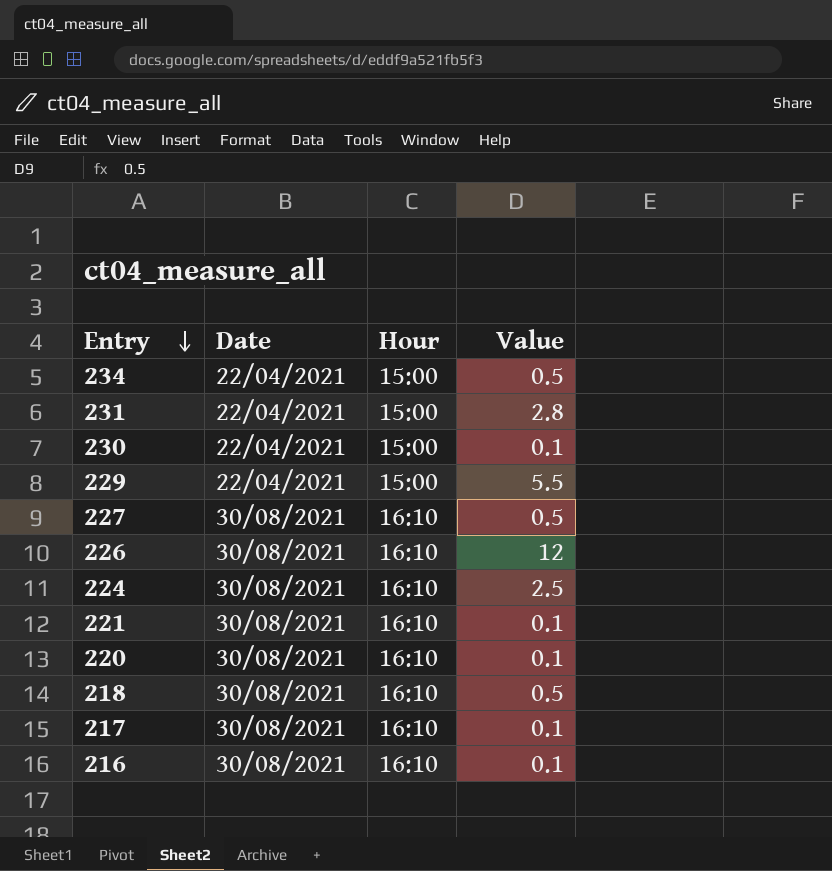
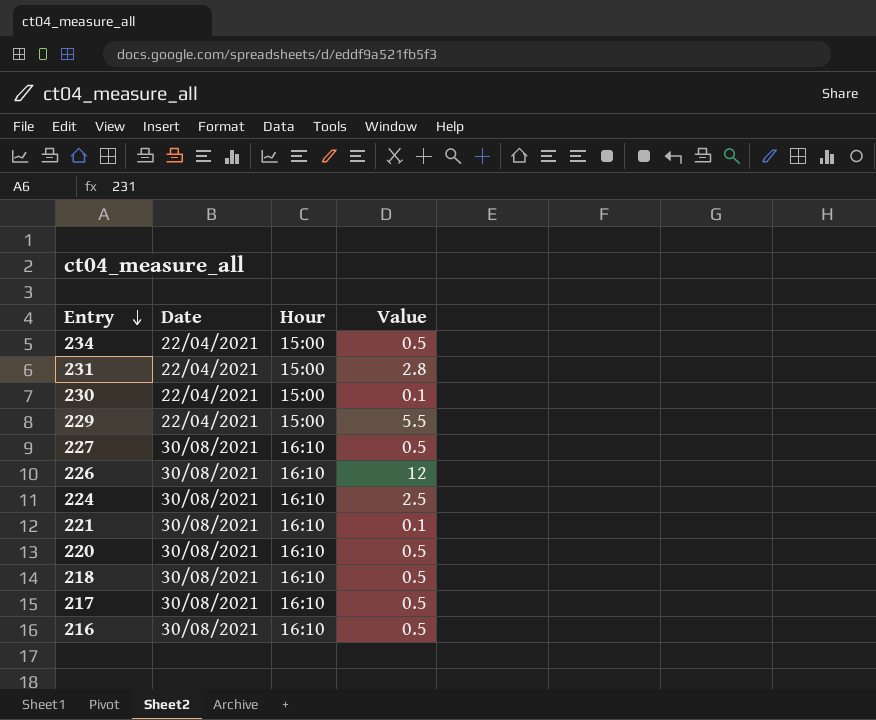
220 | Value: 0.1 -> 0.5
217 | Value: 0.1 -> 0.5
216 | Value: 0.1 -> 0.5

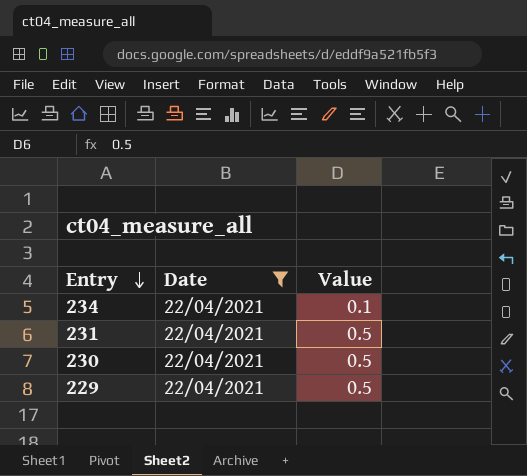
filter: none -> Date = 22/04/2021
column Hour | position: 3 -> none
234 | Value: 0.5 -> 0.1
231 | Value: 2.8 -> 0.5
230 | Value: 0.1 -> 0.5
229 | Value: 5.5 -> 0.5

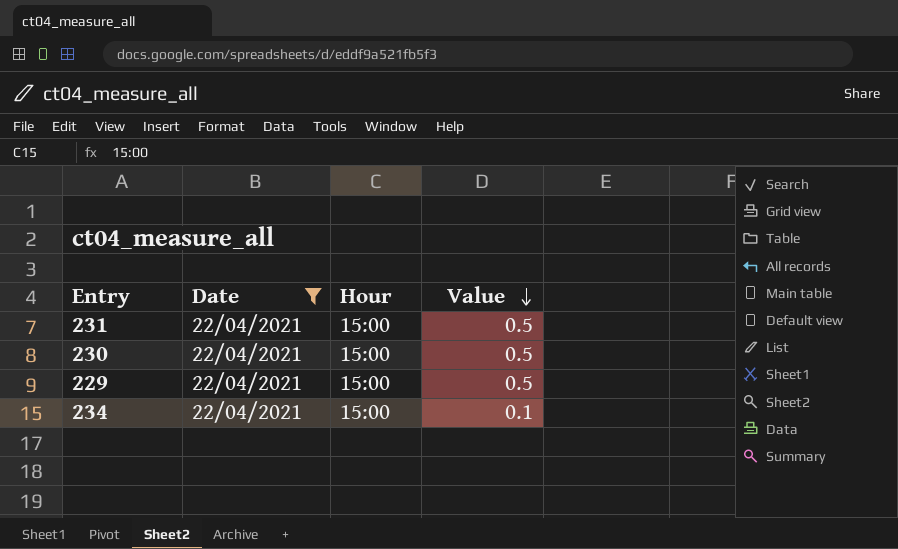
row order: Entry descending -> Value descending
column Hour | position: none -> 3

